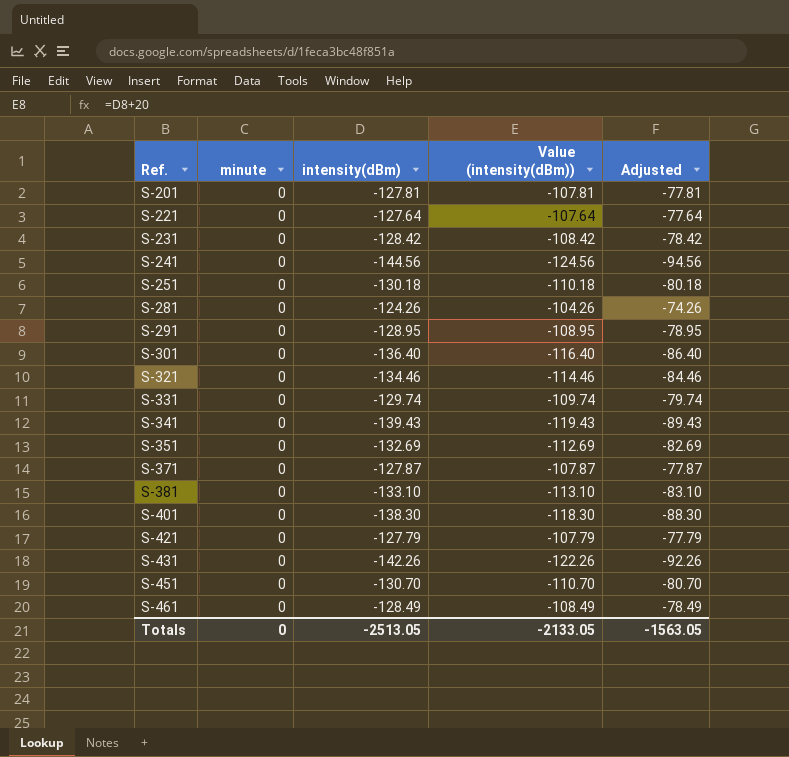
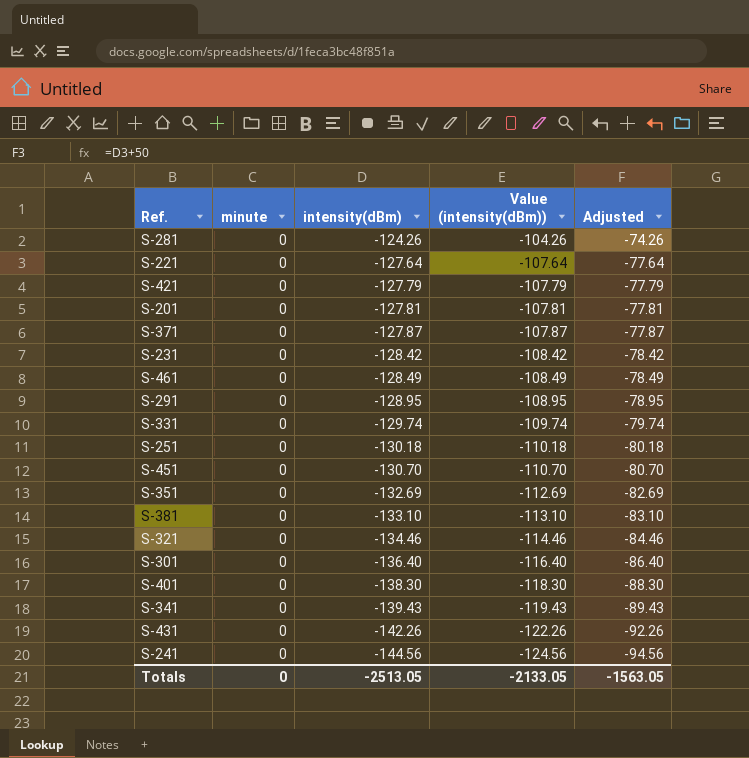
row order: Ref. ascending -> intensity(dBm) descending

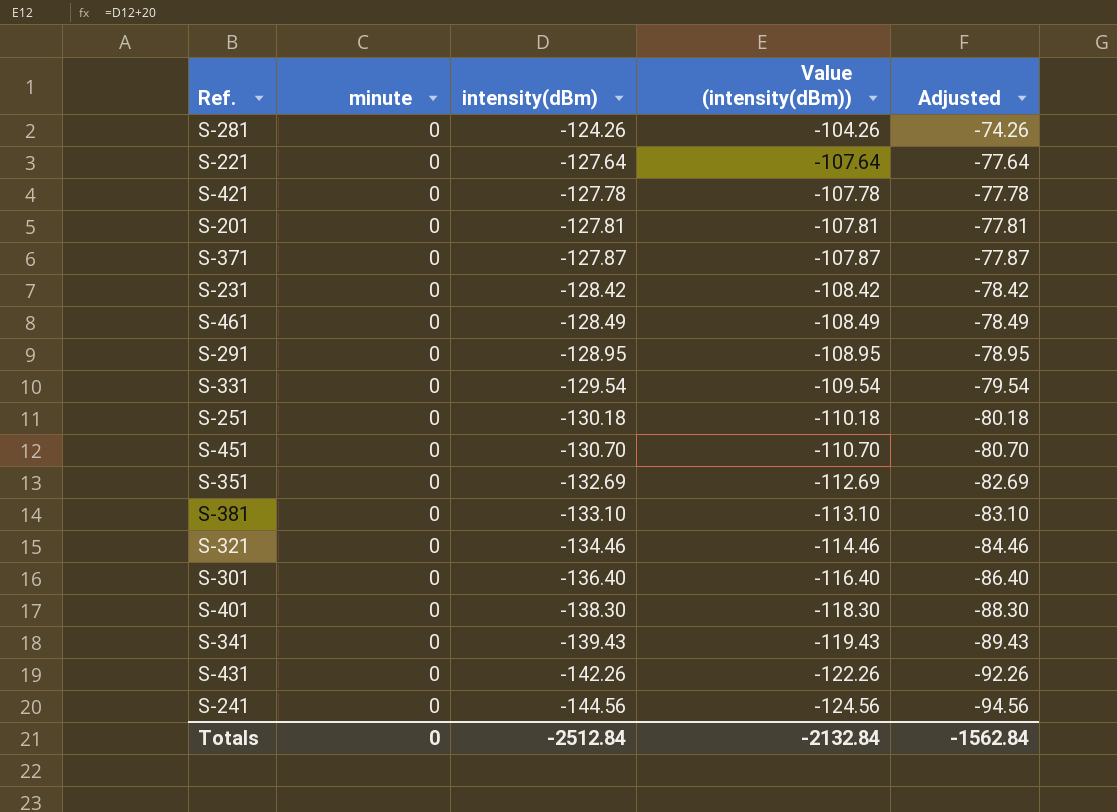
S-421 | intensity(dBm): -127.79 -> -127.78
S-421 | Value (intensity(dBm)): -107.79 -> -107.78
S-421 | Adjusted: -77.79 -> -77.78
S-331 | intensity(dBm): -129.74 -> -129.54
S-331 | Value (intensity(dBm)): -109.74 -> -109.54
S-331 | Adjusted: -79.74 -> -79.54
Totals | intensity(dBm): -2513.05 -> -2512.84
Totals | Value (intensity(dBm)): -2133.05 -> -2132.84
Totals | Adjusted: -1563.05 -> -1562.84

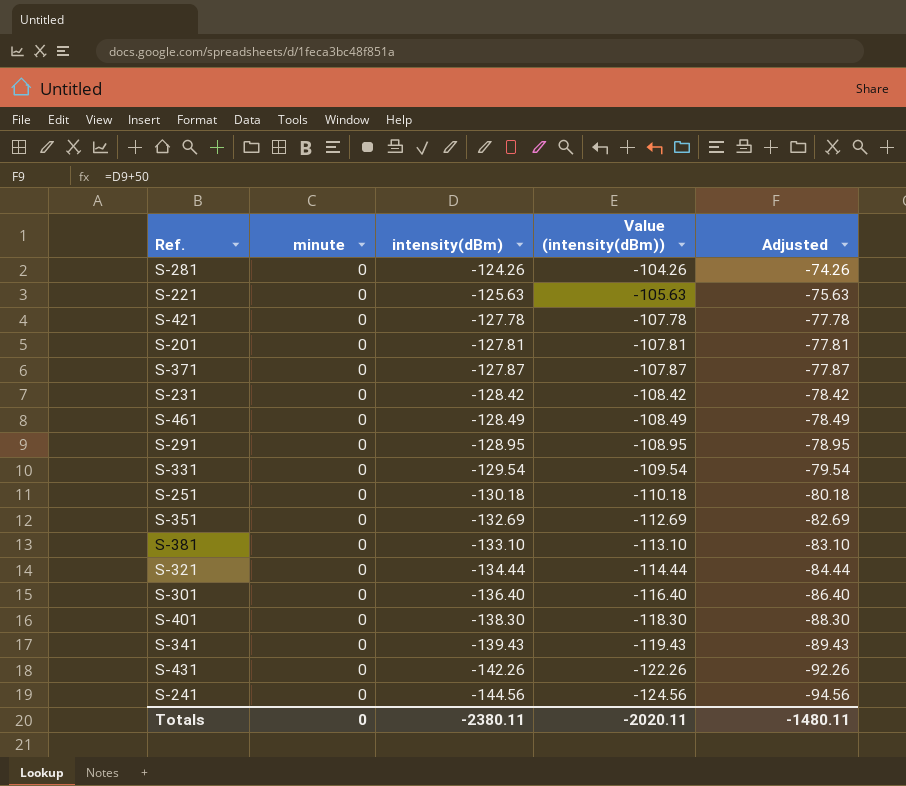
row S-451: 0 | -130.70 | -110.70 | -80.70 -> none
S-221 | intensity(dBm): -127.64 -> -125.63
S-221 | Value (intensity(dBm)): -107.64 -> -105.63
S-221 | Adjusted: -77.64 -> -75.63
S-321 | intensity(dBm): -134.46 -> -134.44
S-321 | Value (intensity(dBm)): -114.46 -> -114.44
S-321 | Adjusted: -84.46 -> -84.44
Totals | intensity(dBm): -2512.84 -> -2380.11
Totals | Value (intensity(dBm)): -2132.84 -> -2020.11
Totals | Adjusted: -1562.84 -> -1480.11

